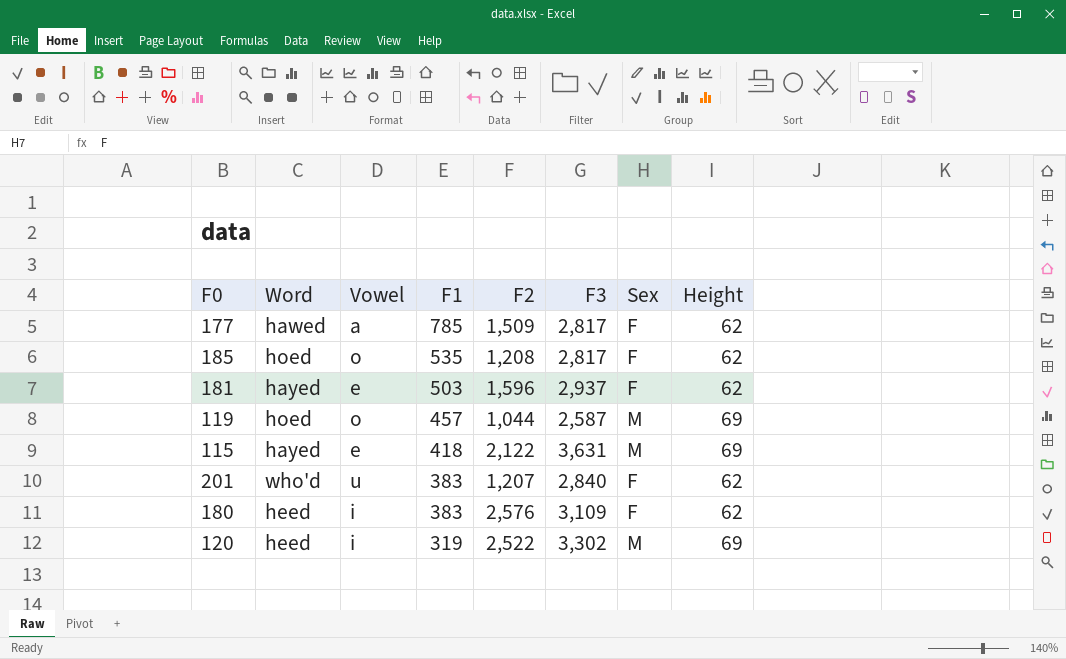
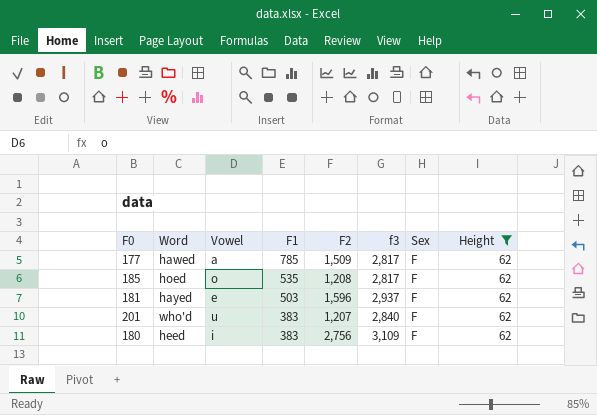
filter: none -> Height = 62
column name: F3 -> f3
180 | F2: 2,576 -> 2,756

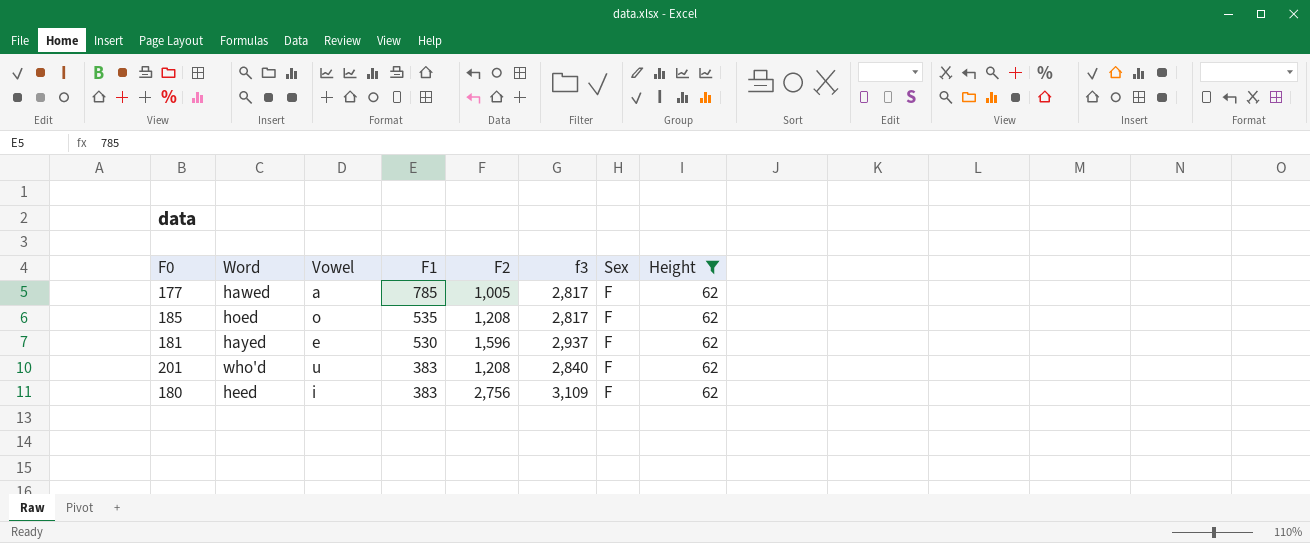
177 | F2: 1,509 -> 1,005
181 | F1: 503 -> 530
201 | F2: 1,207 -> 1,208

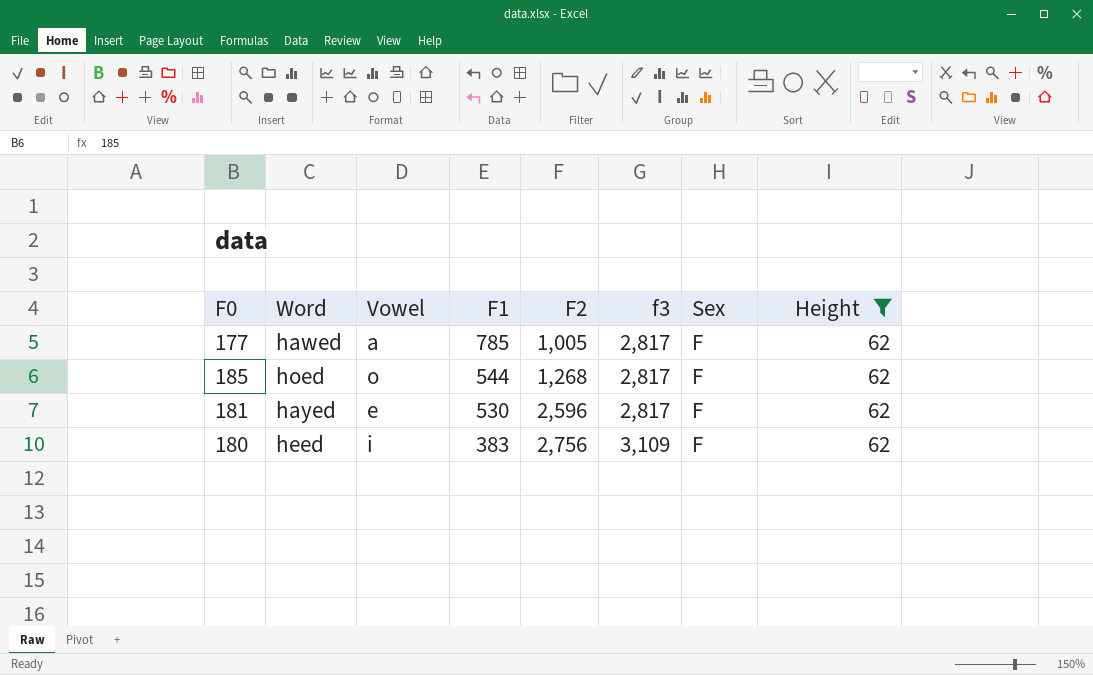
row 201: who'd | u | 383 | 1,208 | 2,840 | F | 62 -> none
185 | F1: 535 -> 544
185 | F2: 1,208 -> 1,268
181 | F2: 1,596 -> 2,596
181 | f3: 2,937 -> 2,817

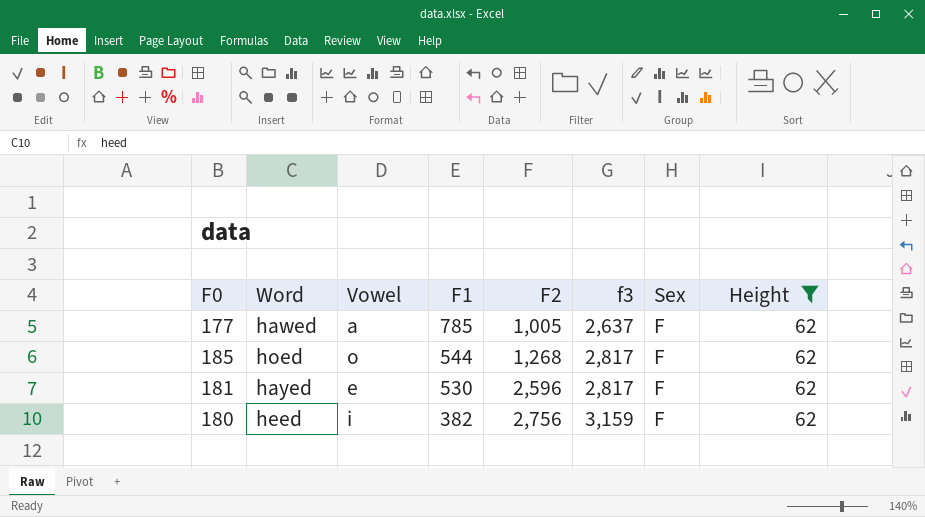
177 | f3: 2,817 -> 2,637
180 | F1: 383 -> 382
180 | f3: 3,109 -> 3,159

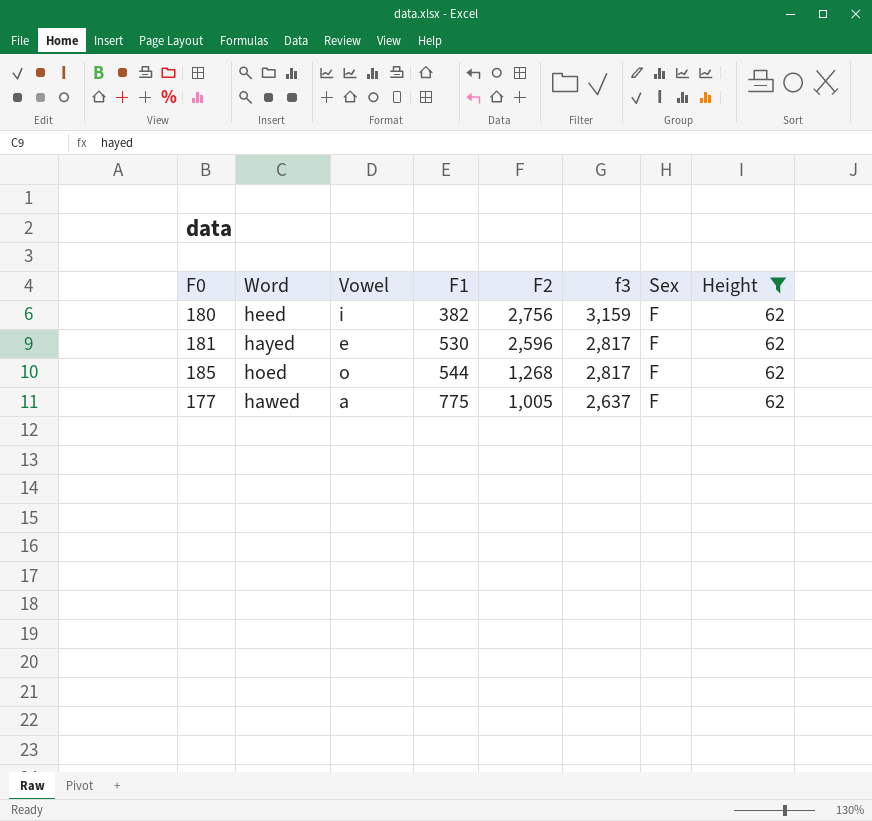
row order: F1 descending -> F1 ascending
177 | F1: 785 -> 775

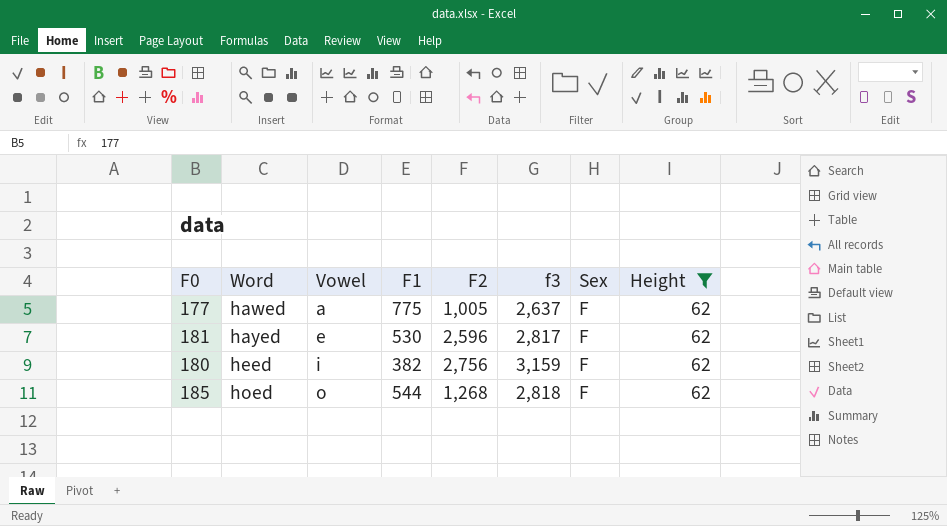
row order: F1 ascending -> Word ascending
185 | f3: 2,817 -> 2,818

